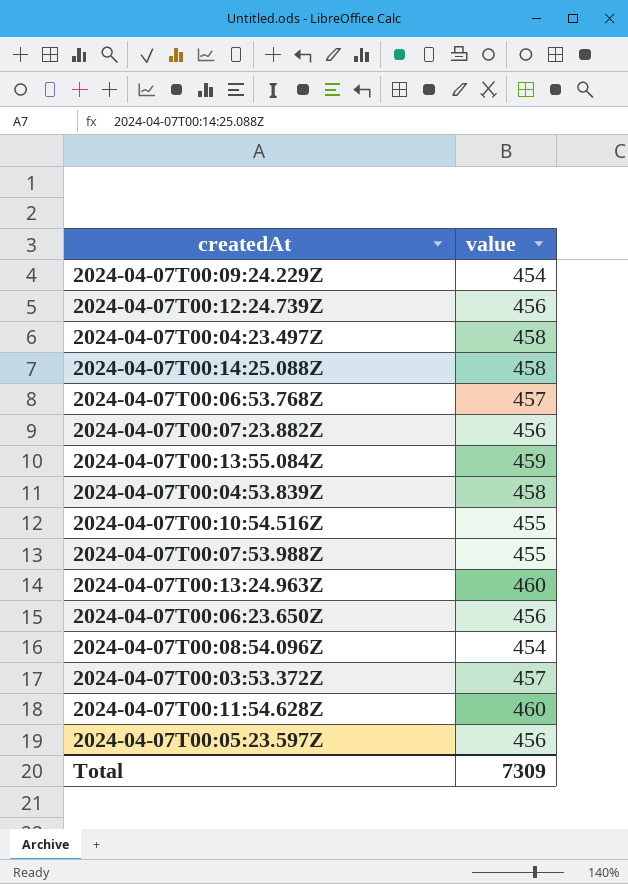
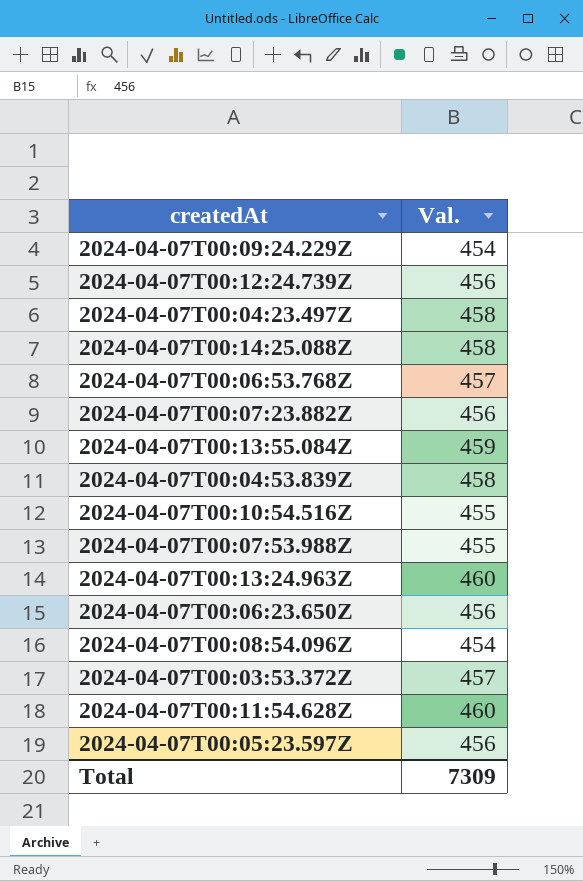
column name: value -> Val.

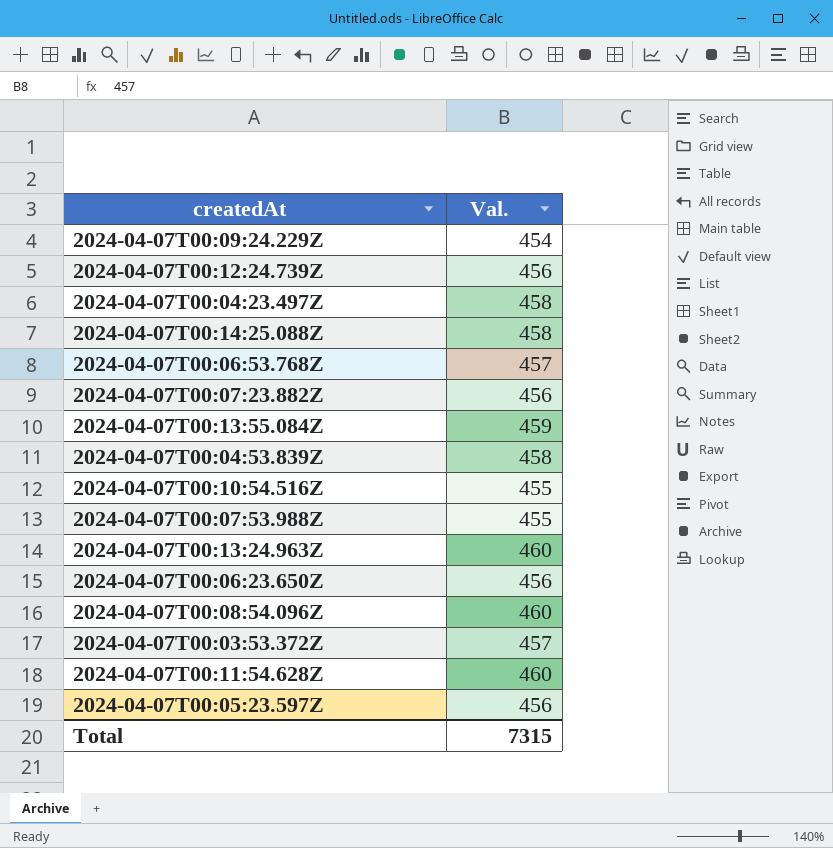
2024-04-07T00:08:54.096Z | Val.: 454 -> 460
Total | Val.: 7309 -> 7315

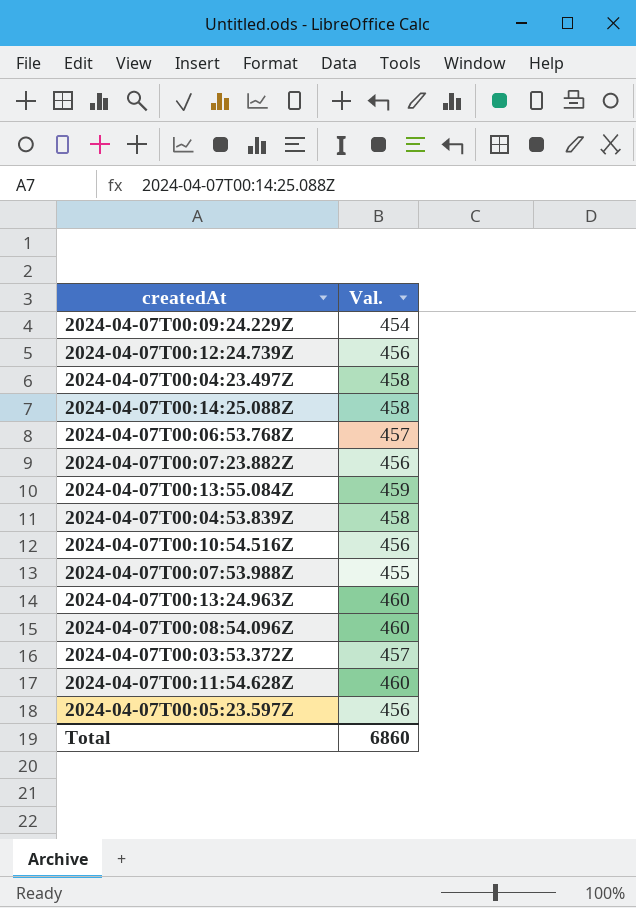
row 2024-04-07T00:06:23.650Z: 456 -> none
2024-04-07T00:10:54.516Z | Val.: 455 -> 456
Total | Val.: 7315 -> 6860

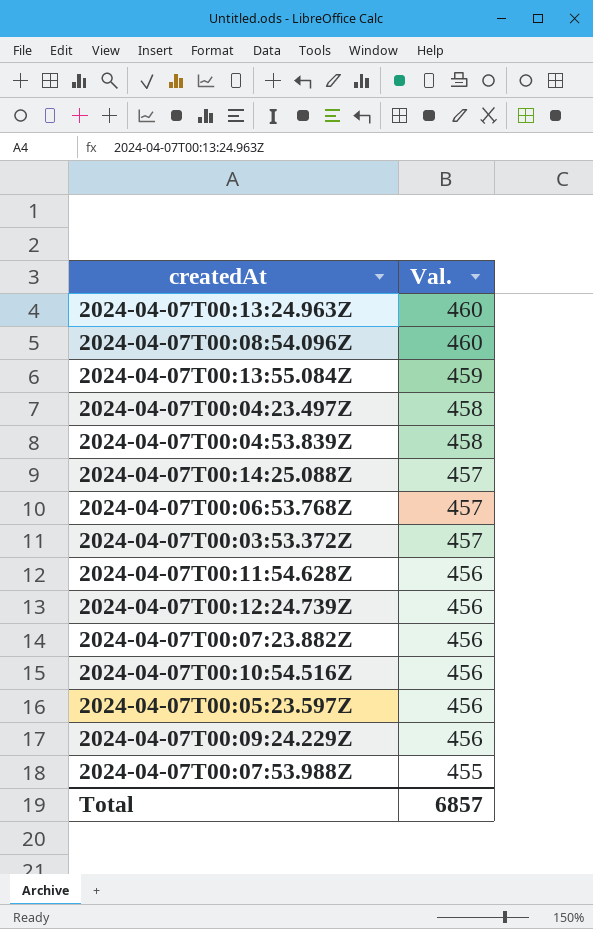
row order: none -> Val. descending
2024-04-07T00:14:25.088Z | Val.: 458 -> 457
2024-04-07T00:11:54.628Z | Val.: 460 -> 456
2024-04-07T00:09:24.229Z | Val.: 454 -> 456
Total | Val.: 6860 -> 6857

